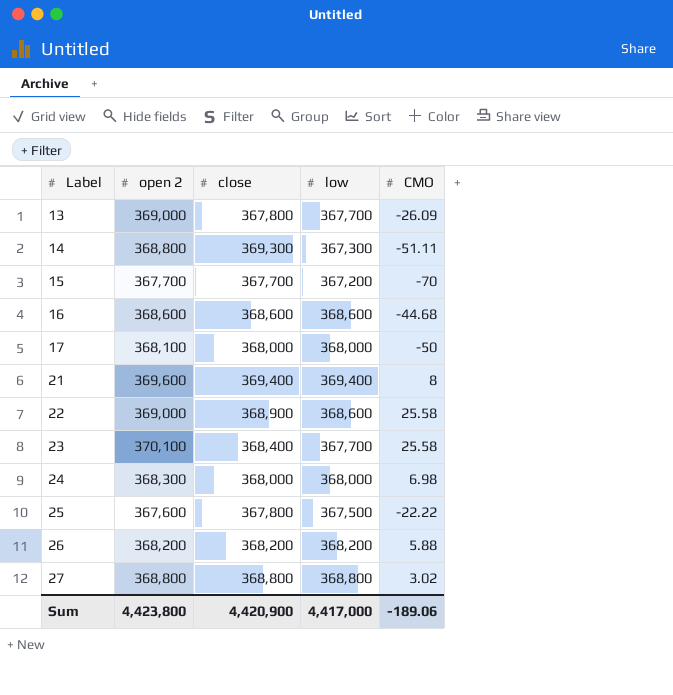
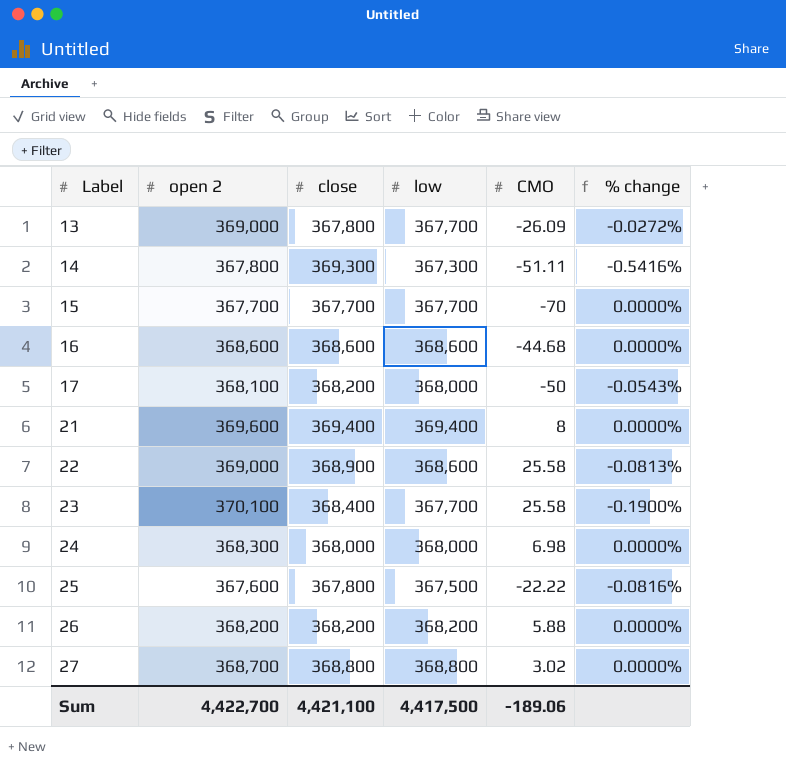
column % change | formula: none -> ([low] - [close]) / [close]
14 | open 2: 368,800 -> 367,800
15 | low: 367,200 -> 367,700
17 | close: 368,000 -> 368,200
27 | open 2: 368,800 -> 368,700
Sum | open 2: 4,423,800 -> 4,422,700
Sum | close: 4,420,900 -> 4,421,100
Sum | low: 4,417,000 -> 4,417,500

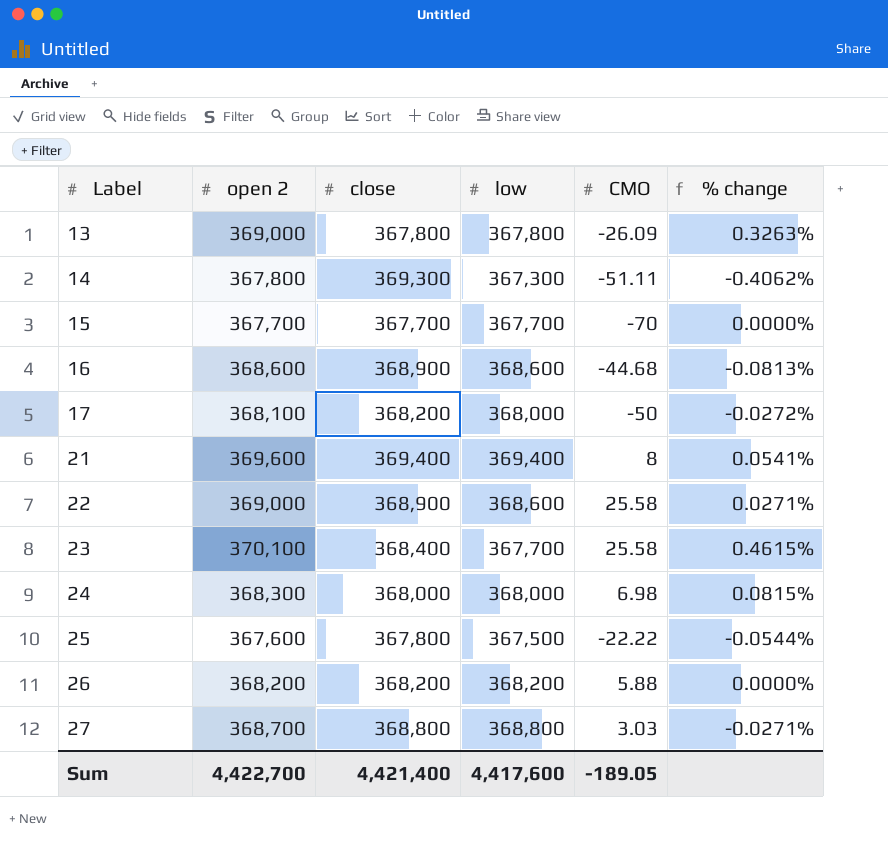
column % change | formula: ([low] - [close]) / [close] -> ([open 2] - [close]) / [close]
13 | low: 367,700 -> 367,800
16 | close: 368,600 -> 368,900
27 | CMO: 3.02 -> 3.03
Sum | close: 4,421,100 -> 4,421,400
Sum | low: 4,417,500 -> 4,417,600
Sum | CMO: -189.06 -> -189.05

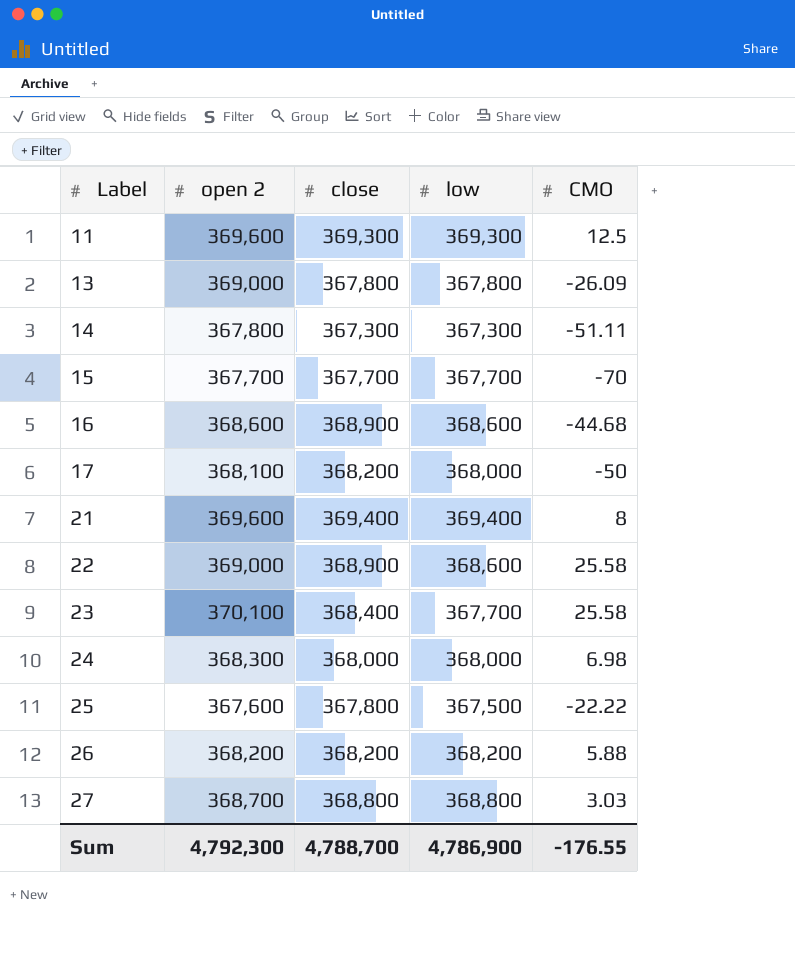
column % change | formula: ([open 2] - [close]) / [close] -> none
row 11: none -> 369,600 | 369,300 | 369,300 | 12.5
14 | close: 369,300 -> 367,300
Sum | open 2: 4,422,700 -> 4,792,300
Sum | close: 4,421,400 -> 4,788,700
Sum | low: 4,417,600 -> 4,786,900
Sum | CMO: -189.05 -> -176.55

